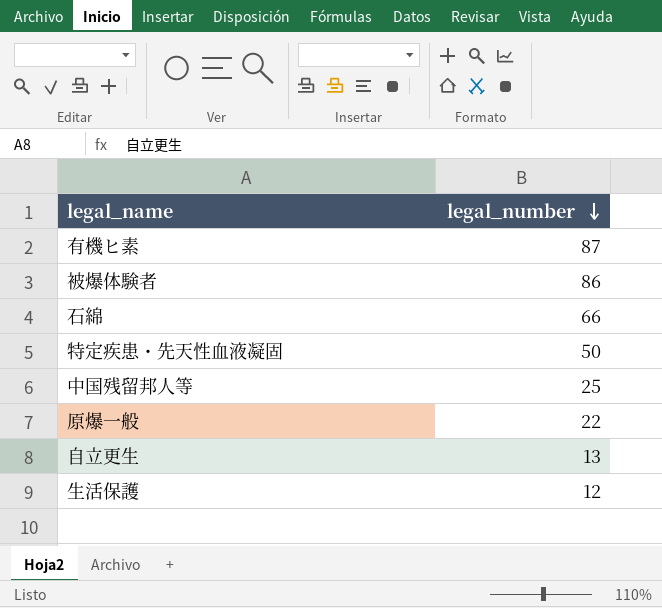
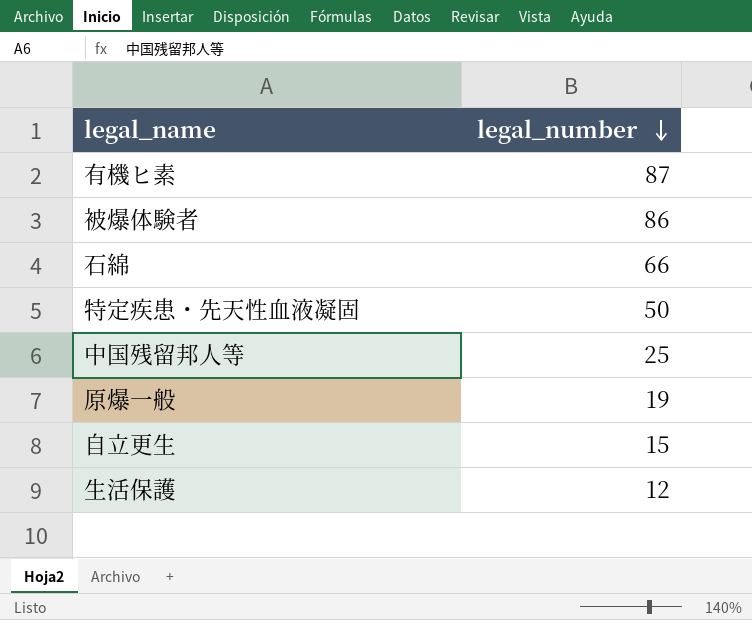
原爆一般 | legal_number: 22 -> 19
自立更生 | legal_number: 13 -> 15

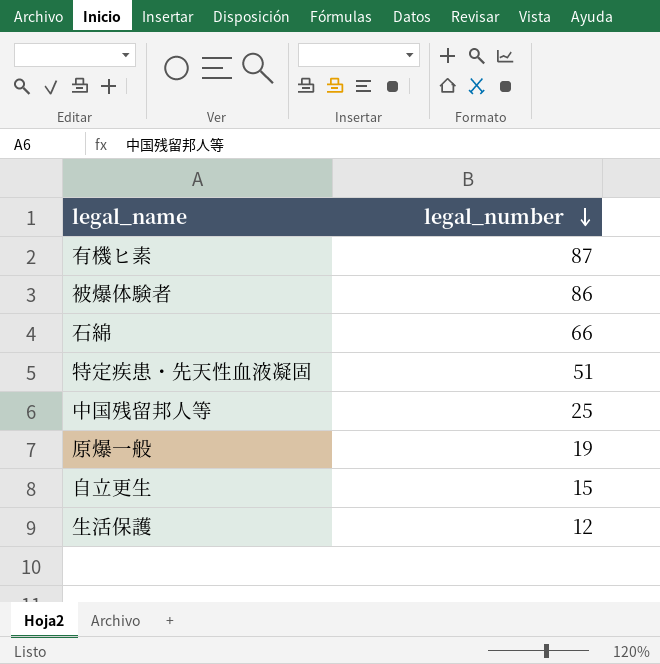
特定疾患・先天性血液凝固 | legal_number: 50 -> 51

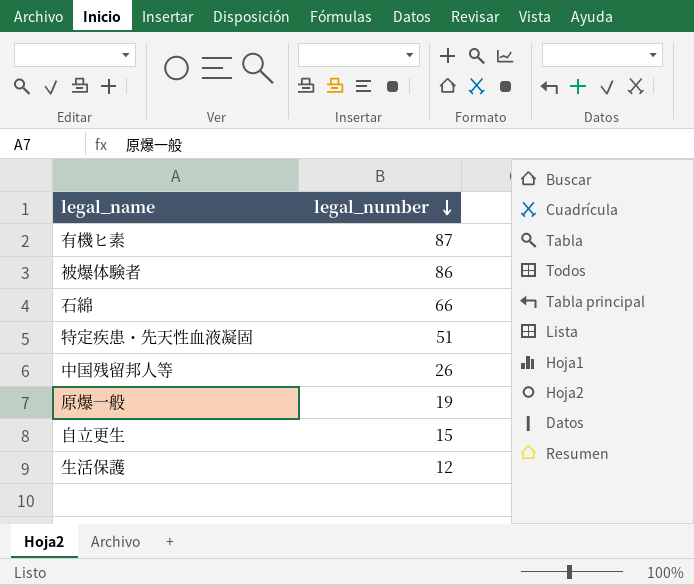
中国残留邦人等 | legal_number: 25 -> 26

